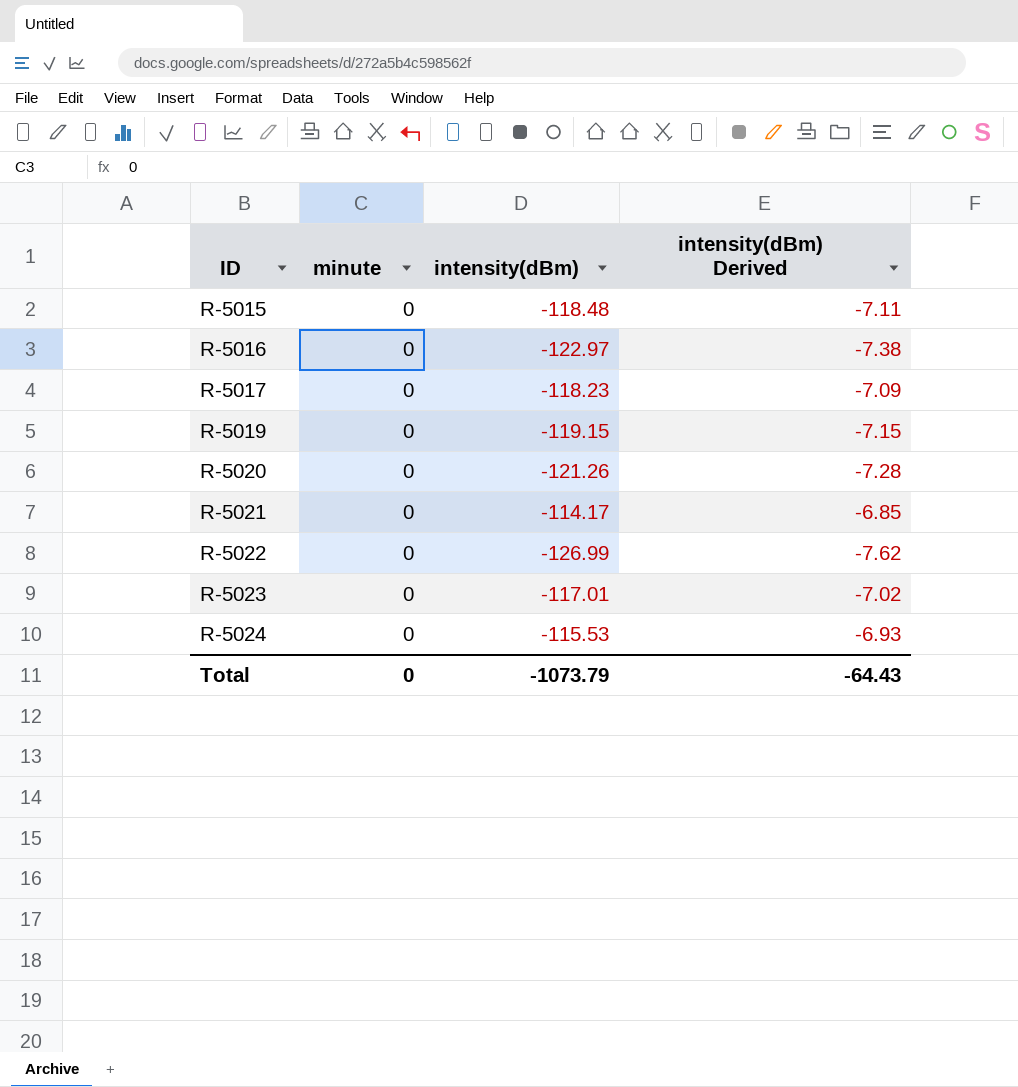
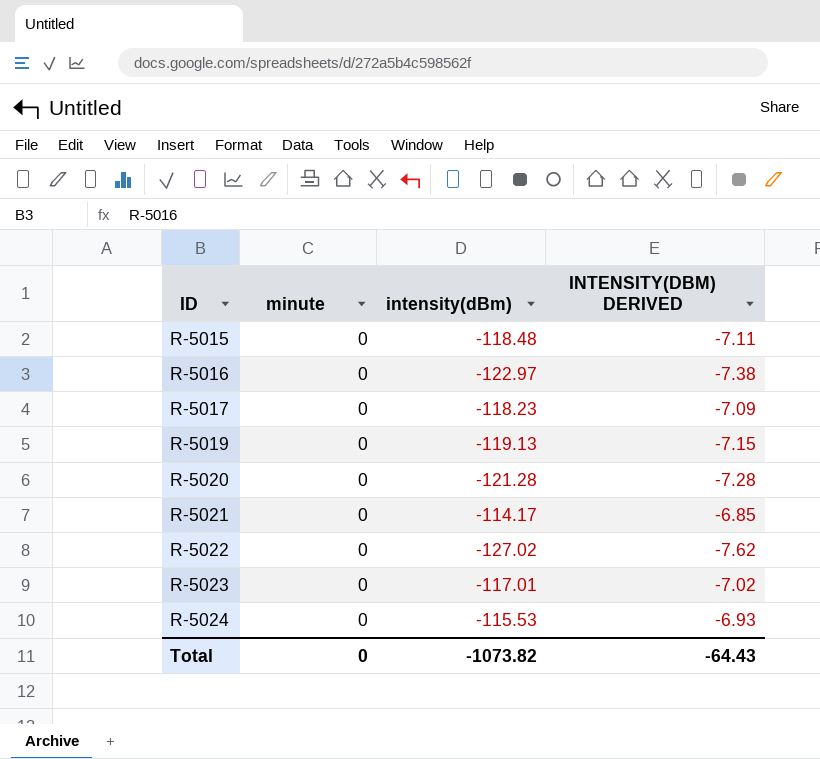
column name: intensity(dBm) Derived -> INTENSITY(DBM) DERIVED
R-5019 | intensity(dBm): -119.15 -> -119.13
R-5020 | intensity(dBm): -121.26 -> -121.28
R-5022 | intensity(dBm): -126.99 -> -127.02
Total | intensity(dBm): -1073.79 -> -1073.82

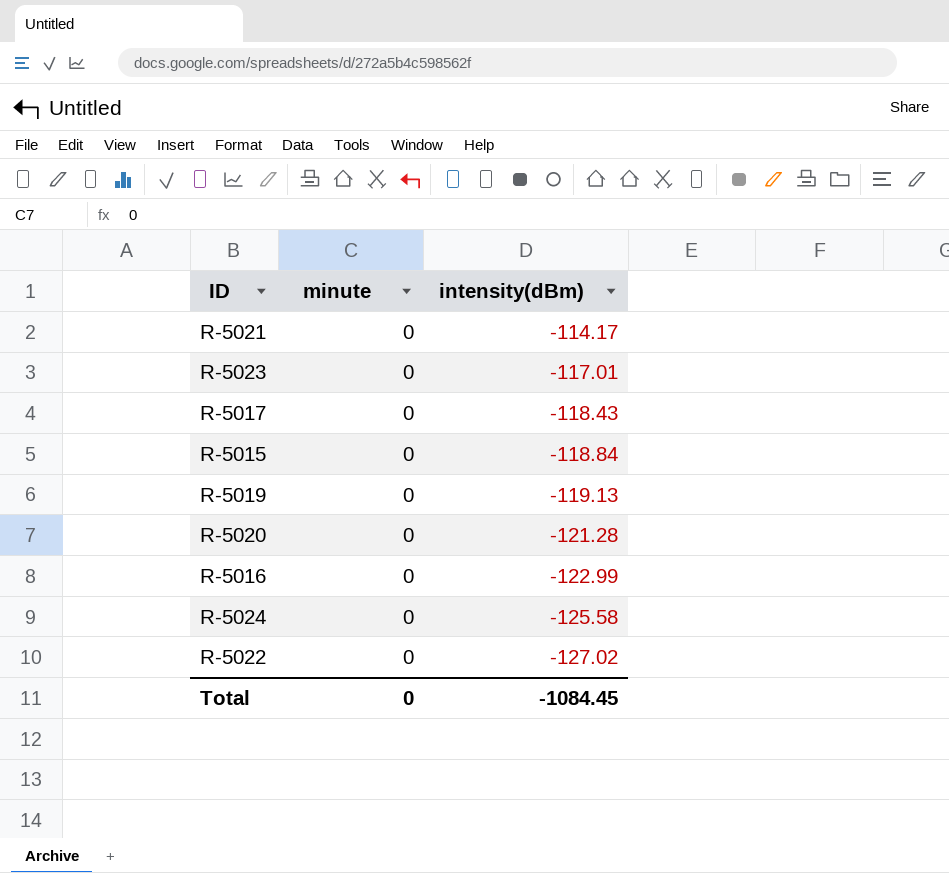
row order: ID ascending -> intensity(dBm) descending
column INTENSITY(DBM) DERIVED | formula: [intensity(dBm)] * 0.06 -> none
R-5017 | intensity(dBm): -118.23 -> -118.43
R-5015 | intensity(dBm): -118.48 -> -118.84
R-5016 | intensity(dBm): -122.97 -> -122.99
R-5024 | intensity(dBm): -115.53 -> -125.58
Total | intensity(dBm): -1073.82 -> -1084.45

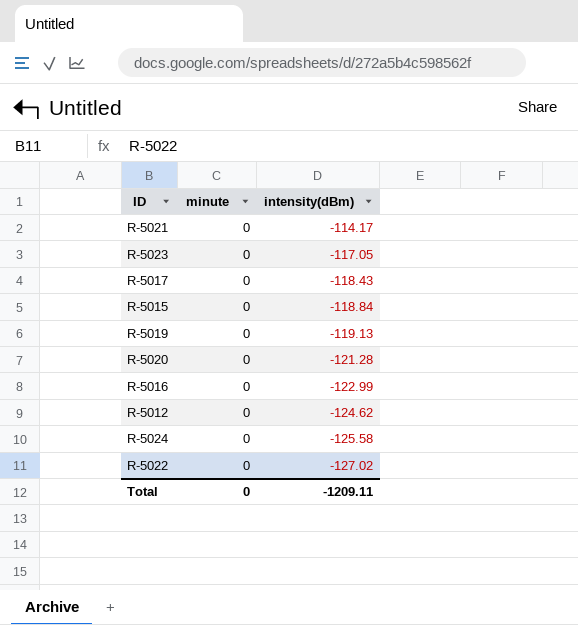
R-5023 | intensity(dBm): -117.01 -> -117.05
row R-5012: none -> 0 | -124.62
Total | intensity(dBm): -1084.45 -> -1209.11

